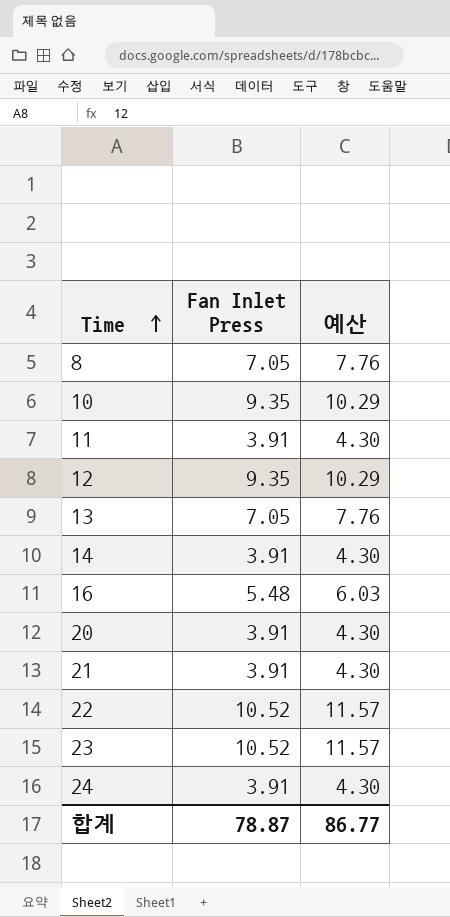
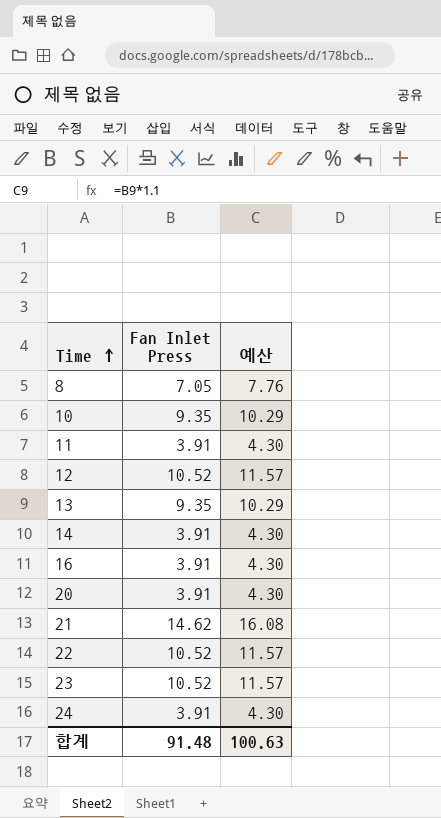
12 | Fan Inlet Press: 9.35 -> 10.52
12 | 예산: 10.29 -> 11.57
13 | Fan Inlet Press: 7.05 -> 9.35
13 | 예산: 7.76 -> 10.29
16 | Fan Inlet Press: 5.48 -> 3.91
16 | 예산: 6.03 -> 4.30
21 | Fan Inlet Press: 3.91 -> 14.62
21 | 예산: 4.30 -> 16.08
합계 | Fan Inlet Press: 78.87 -> 91.48
합계 | 예산: 86.77 -> 100.63

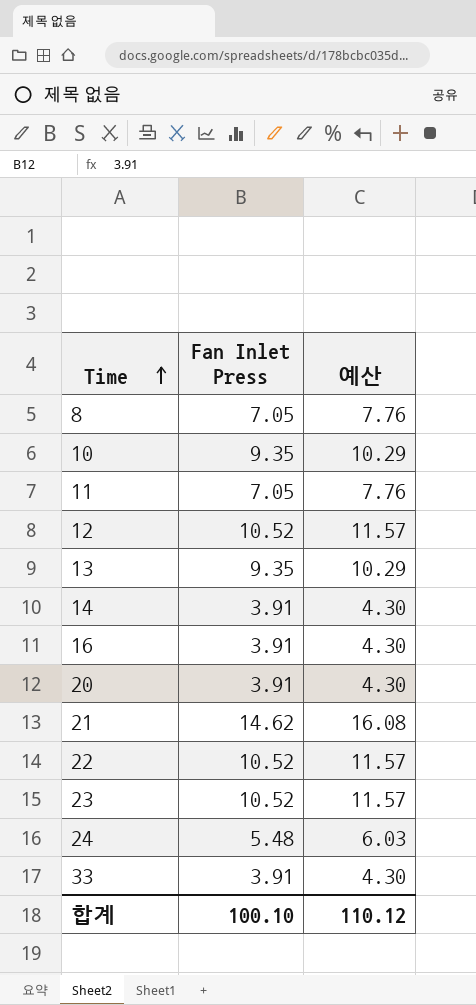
11 | Fan Inlet Press: 3.91 -> 7.05
11 | 예산: 4.30 -> 7.76
24 | Fan Inlet Press: 3.91 -> 5.48
24 | 예산: 4.30 -> 6.03
row 33: none -> 3.91 | 4.30
합계 | Fan Inlet Press: 91.48 -> 100.10
합계 | 예산: 100.63 -> 110.12

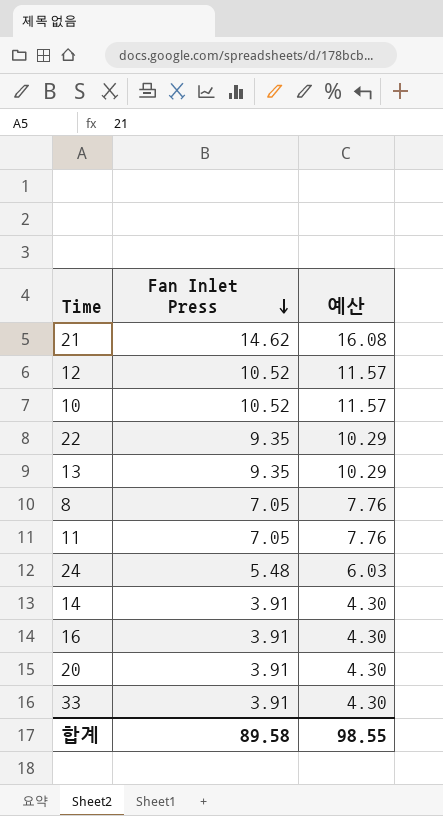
row order: Time ascending -> Fan Inlet Press descending
row 23: 10.52 | 11.57 -> none
10 | Fan Inlet Press: 9.35 -> 10.52
10 | 예산: 10.29 -> 11.57
22 | Fan Inlet Press: 10.52 -> 9.35
22 | 예산: 11.57 -> 10.29
합계 | Fan Inlet Press: 100.10 -> 89.58
합계 | 예산: 110.12 -> 98.55

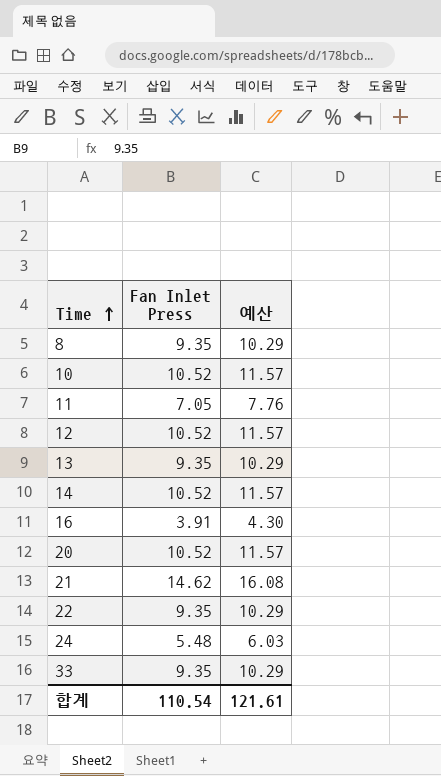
row order: Fan Inlet Press descending -> Time ascending
8 | Fan Inlet Press: 7.05 -> 9.35
8 | 예산: 7.76 -> 10.29
14 | Fan Inlet Press: 3.91 -> 10.52
14 | 예산: 4.30 -> 11.57
20 | Fan Inlet Press: 3.91 -> 10.52
20 | 예산: 4.30 -> 11.57
33 | Fan Inlet Press: 3.91 -> 9.35
33 | 예산: 4.30 -> 10.29
합계 | Fan Inlet Press: 89.58 -> 110.54
합계 | 예산: 98.55 -> 121.61

